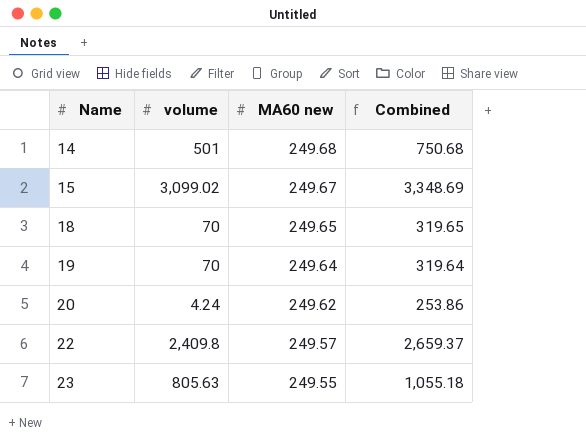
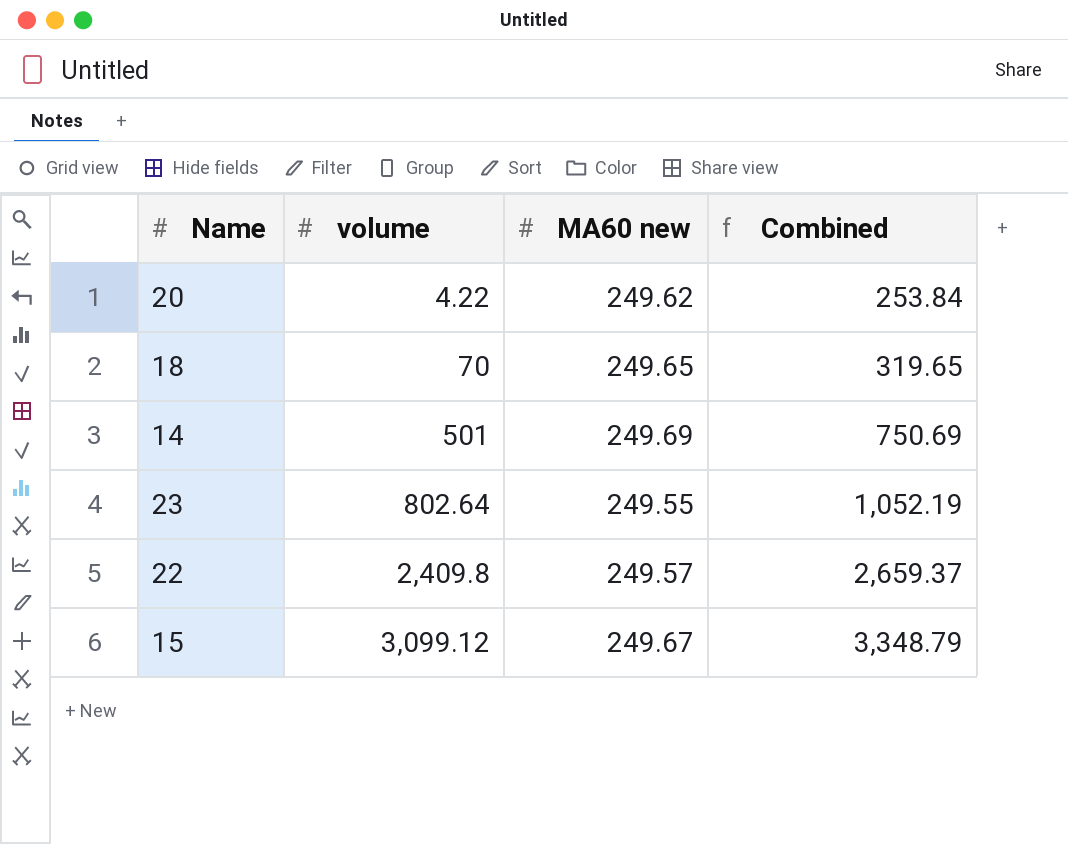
row order: Name ascending -> volume ascending
row 19: 70 | 249.64 | 319.64 -> none
20 | volume: 4.24 -> 4.22
20 | Combined: 253.86 -> 253.84
14 | MA60 new: 249.68 -> 249.69
14 | Combined: 750.68 -> 750.69
23 | volume: 805.63 -> 802.64
23 | Combined: 1,055.18 -> 1,052.19
15 | volume: 3,099.02 -> 3,099.12
15 | Combined: 3,348.69 -> 3,348.79

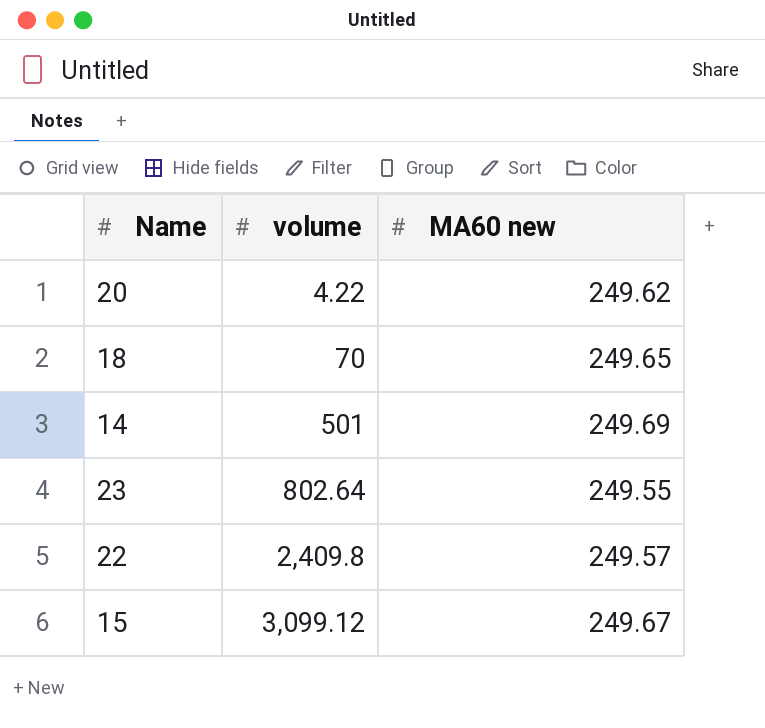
column Combined | formula: [volume] + [MA60 new] -> none

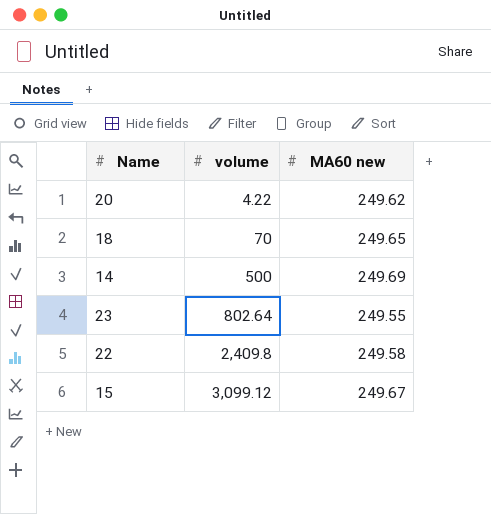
14 | volume: 501 -> 500
22 | MA60 new: 249.57 -> 249.58

